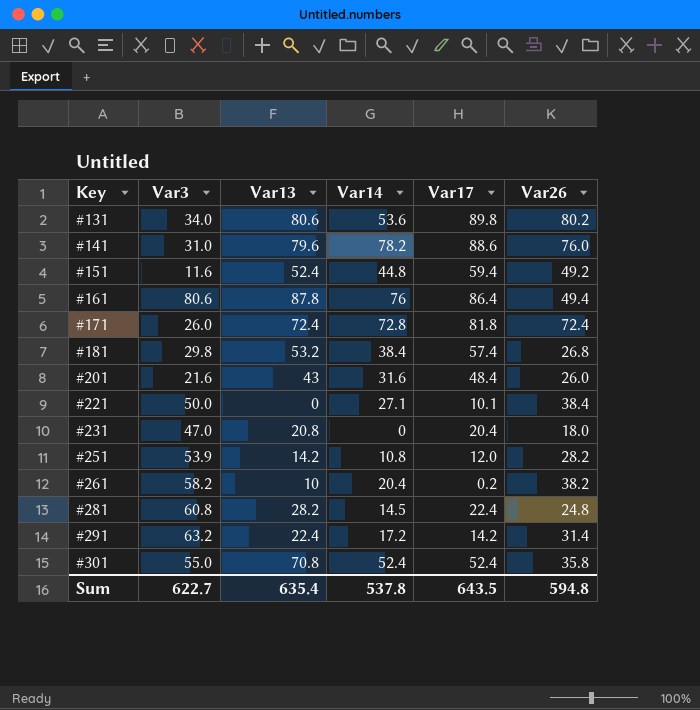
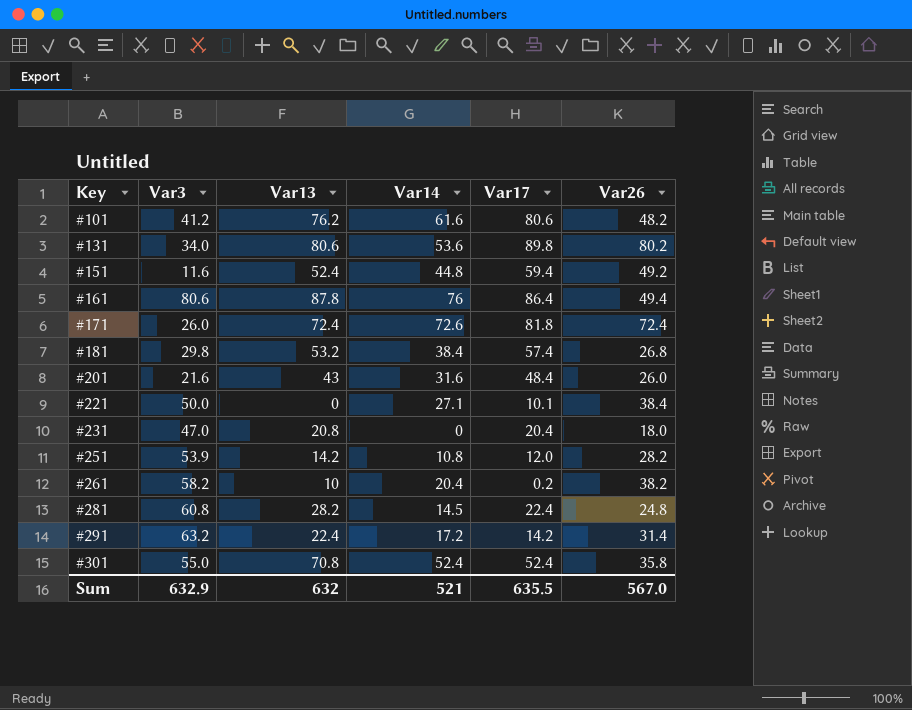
row #141: 31.0 | 79.6 | 78.2 | 88.6 | 76.0 -> none
row #101: none -> 41.2 | 76.2 | 61.6 | 80.6 | 48.2
#171 | Var14: 72.8 -> 72.6
Sum | Var3: 622.7 -> 632.9
Sum | Var13: 635.4 -> 632
Sum | Var14: 537.8 -> 521
Sum | Var17: 643.5 -> 635.5
Sum | Var26: 594.8 -> 567.0

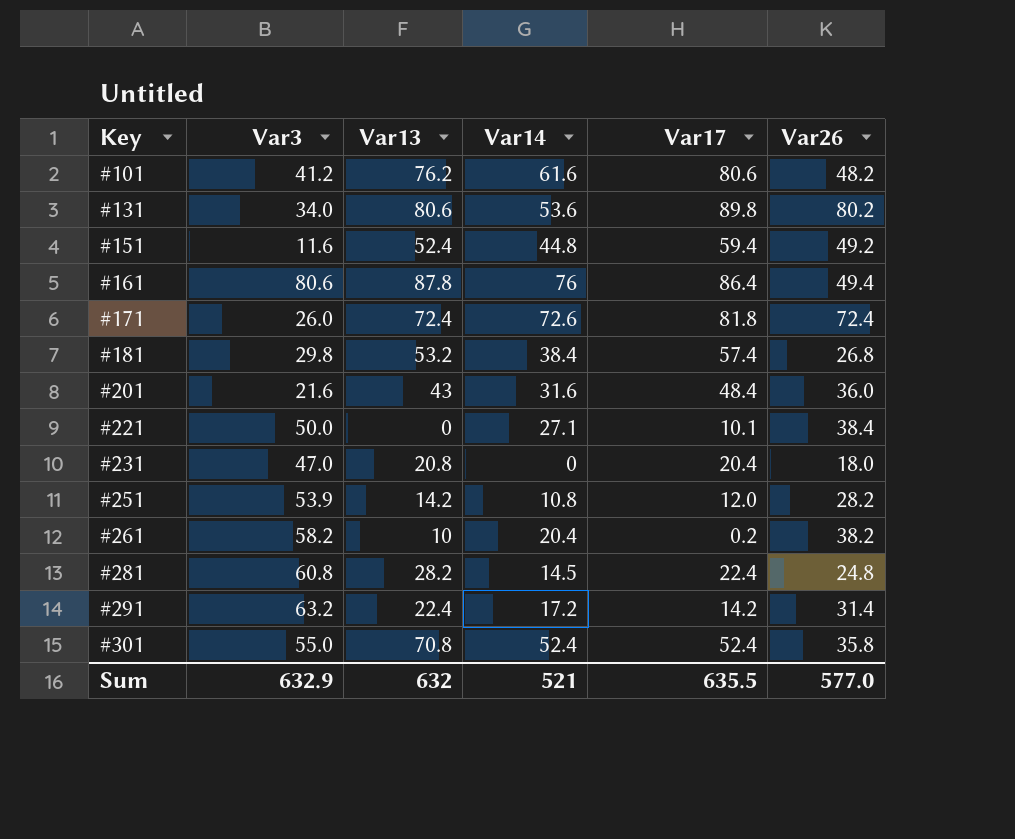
#201 | Var26: 26.0 -> 36.0
Sum | Var26: 567.0 -> 577.0

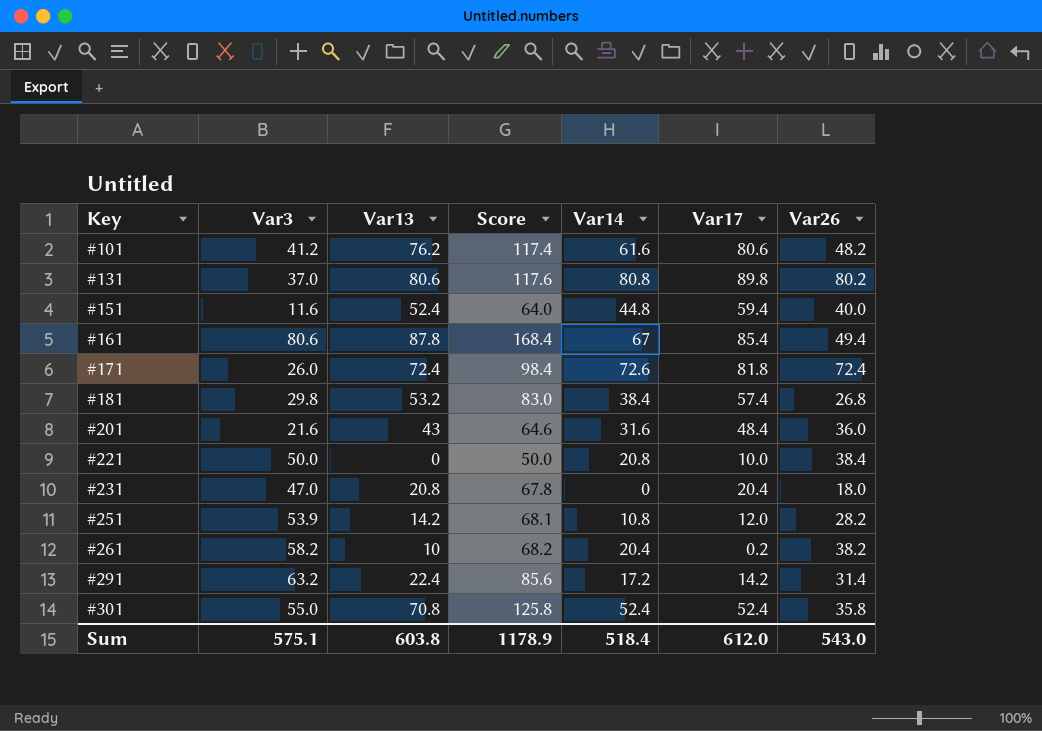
column Score | formula: none -> [Var3] + [Var13]
row #281: 60.8 | 28.2 | 14.5 | 22.4 | 24.8 -> none
#131 | Var3: 34.0 -> 37.0
#131 | Var14: 53.6 -> 80.8
#151 | Var26: 49.2 -> 40.0
#161 | Var14: 76 -> 67
#161 | Var17: 86.4 -> 85.4
#221 | Var14: 27.1 -> 20.8
#221 | Var17: 10.1 -> 10.0
Sum | Var3: 632.9 -> 575.1
Sum | Var13: 632 -> 603.8
Sum | Var14: 521 -> 518.4
Sum | Var17: 635.5 -> 612.0
Sum | Var26: 577.0 -> 543.0

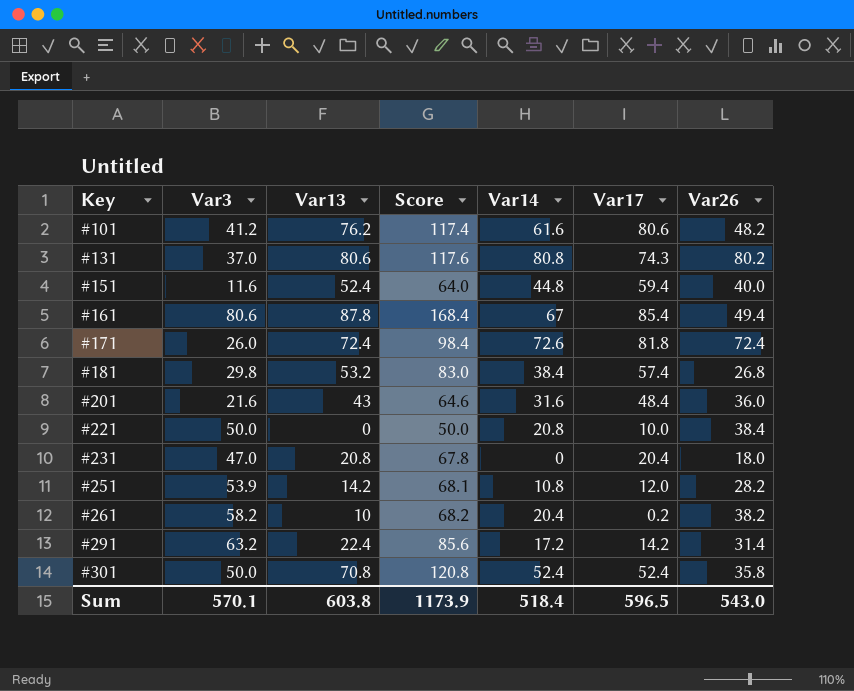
#131 | Var17: 89.8 -> 74.3
#301 | Var3: 55.0 -> 50.0
#301 | Score: 125.8 -> 120.8
Sum | Var3: 575.1 -> 570.1
Sum | Score: 1178.9 -> 1173.9
Sum | Var17: 612.0 -> 596.5

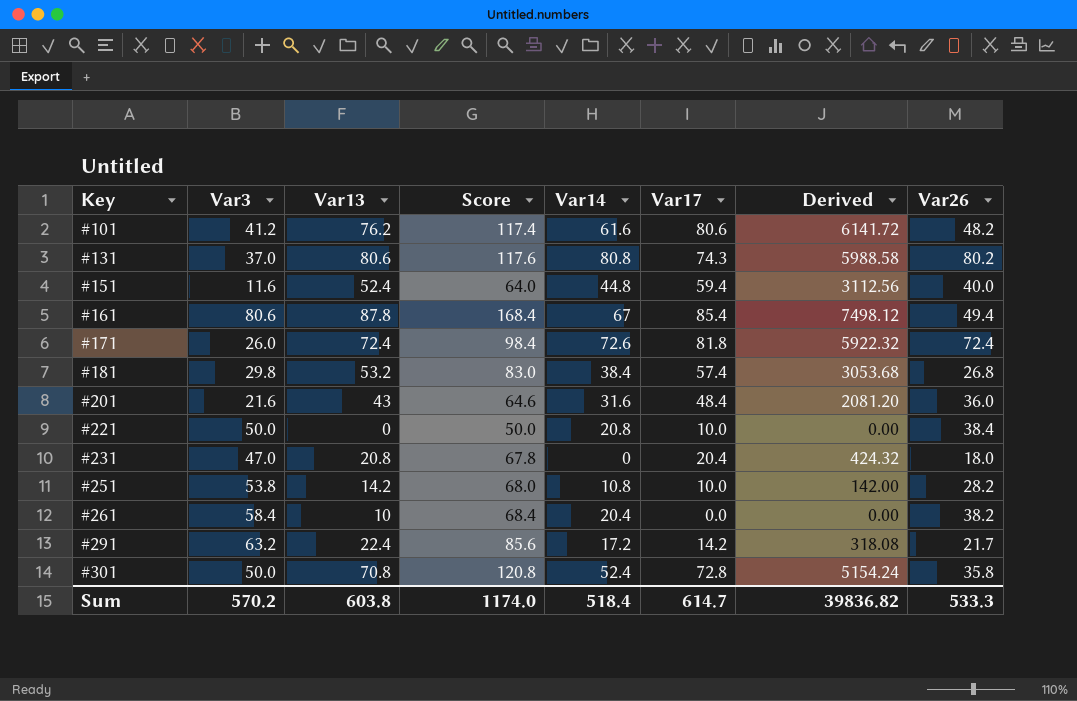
column Derived | formula: none -> [Var13] * [Var17]
#251 | Var3: 53.9 -> 53.8
#251 | Score: 68.1 -> 68.0
#251 | Var17: 12.0 -> 10.0
#261 | Var3: 58.2 -> 58.4
#261 | Score: 68.2 -> 68.4
#261 | Var17: 0.2 -> 0.0
#291 | Var26: 31.4 -> 21.7
#301 | Var17: 52.4 -> 72.8
Sum | Var3: 570.1 -> 570.2
Sum | Score: 1173.9 -> 1174.0
Sum | Var17: 596.5 -> 614.7
Sum | Var26: 543.0 -> 533.3

